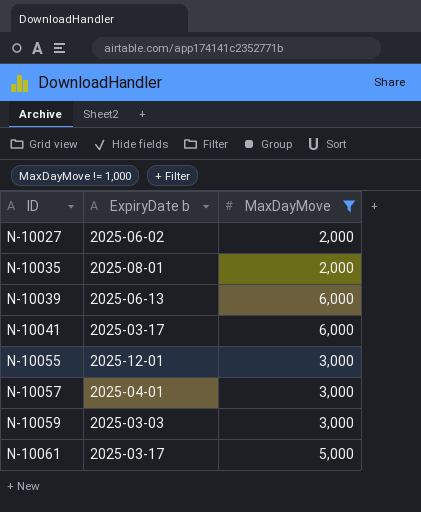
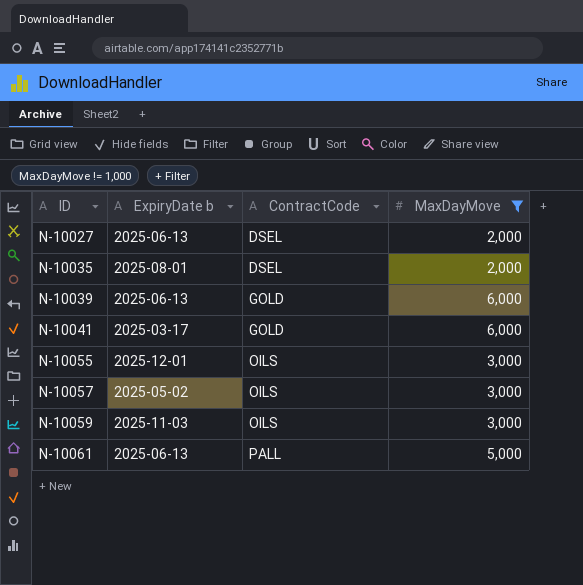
column ContractCode | position: none -> 3
N-10027 | ExpiryDate b: 2025-06-02 -> 2025-06-13
N-10057 | ExpiryDate b: 2025-04-01 -> 2025-05-02
N-10059 | ExpiryDate b: 2025-03-03 -> 2025-11-03
N-10061 | ExpiryDate b: 2025-03-17 -> 2025-06-13

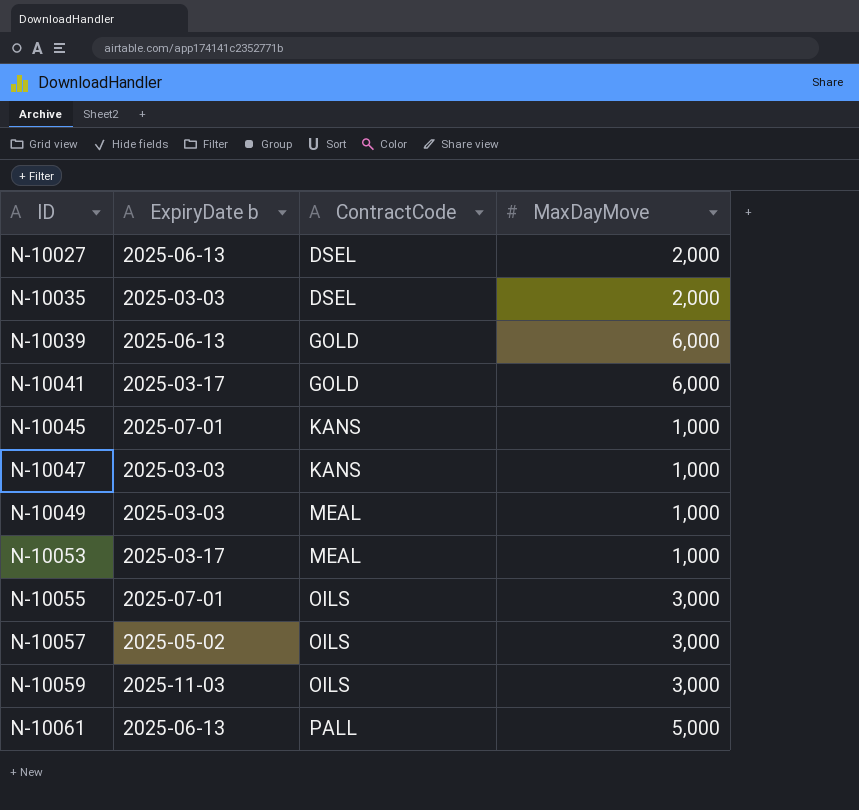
filter: MaxDayMove != 1,000 -> none
N-10035 | ExpiryDate b: 2025-08-01 -> 2025-03-03
N-10055 | ExpiryDate b: 2025-12-01 -> 2025-07-01

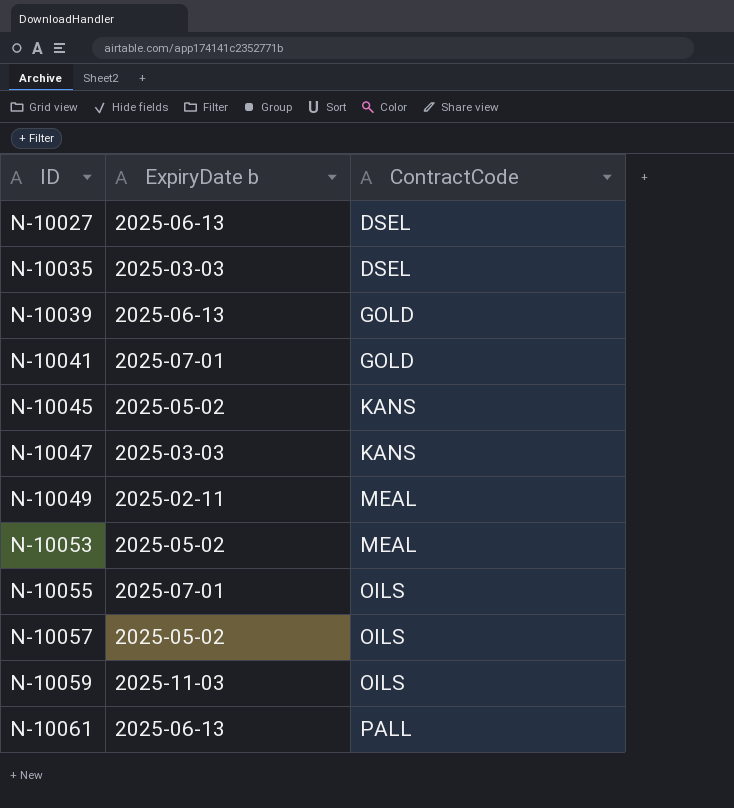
column MaxDayMove | position: 4 -> none
N-10041 | ExpiryDate b: 2025-03-17 -> 2025-07-01
N-10045 | ExpiryDate b: 2025-07-01 -> 2025-05-02
N-10049 | ExpiryDate b: 2025-03-03 -> 2025-02-11
N-10053 | ExpiryDate b: 2025-03-17 -> 2025-05-02

